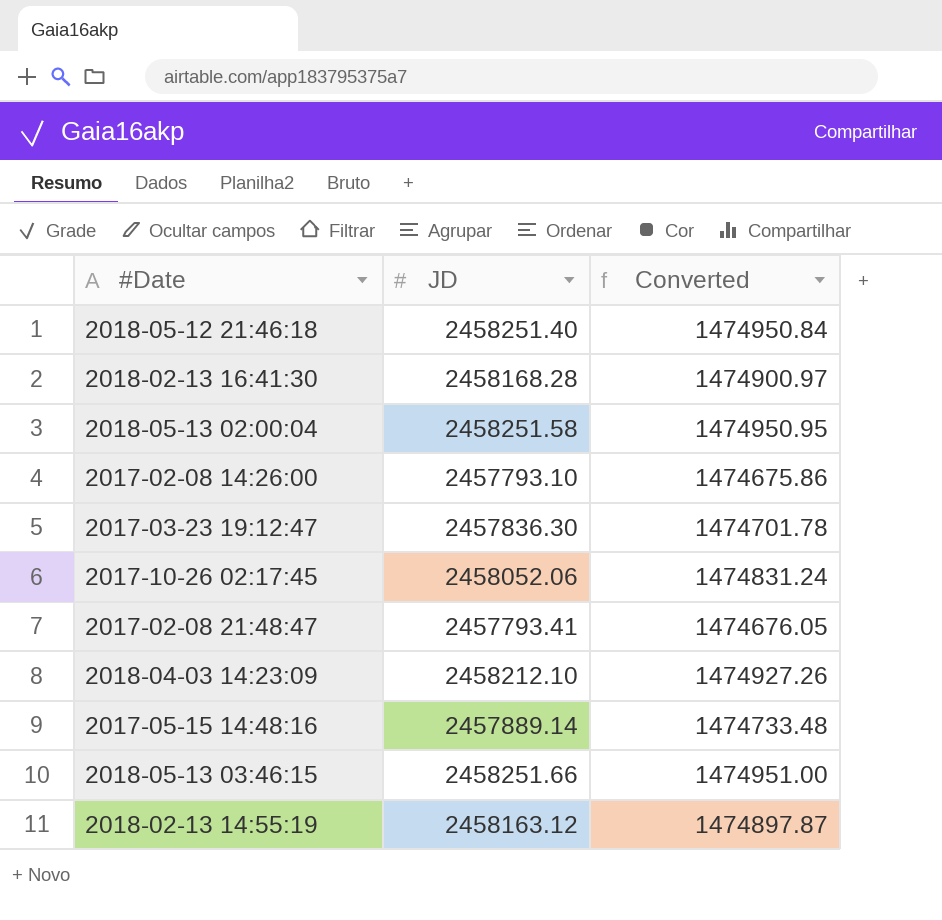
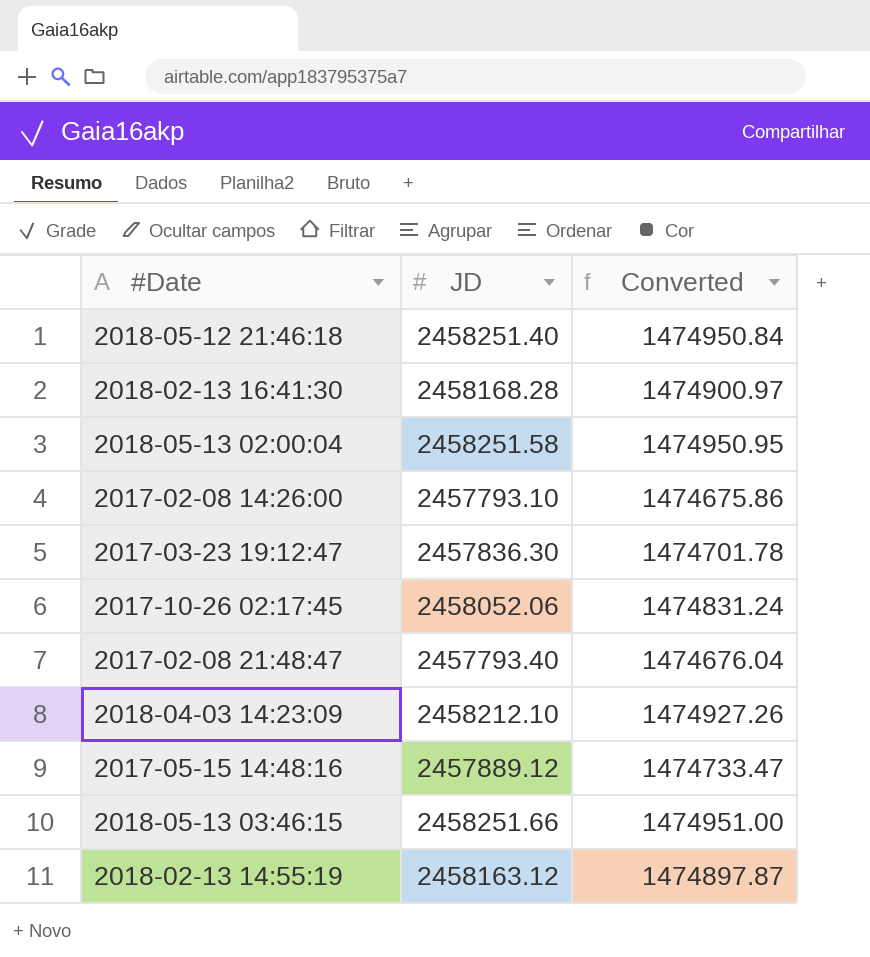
2017-02-08 21:48:47 | JD: 2457793.41 -> 2457793.40
2017-02-08 21:48:47 | Converted: 1474676.05 -> 1474676.04
2017-05-15 14:48:16 | JD: 2457889.14 -> 2457889.12
2017-05-15 14:48:16 | Converted: 1474733.48 -> 1474733.47

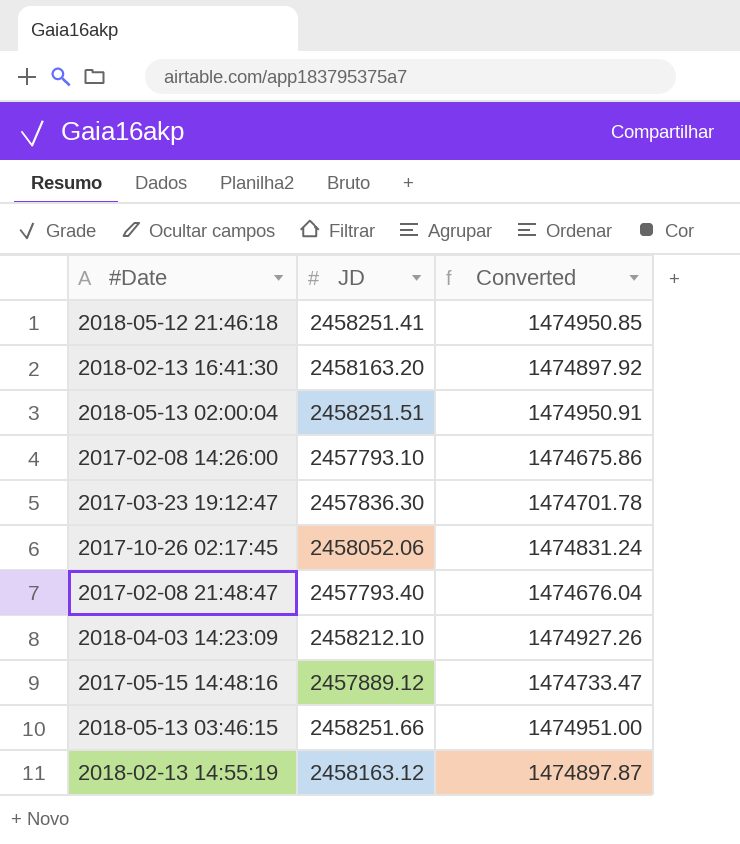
2018-05-12 21:46:18 | JD: 2458251.40 -> 2458251.41
2018-05-12 21:46:18 | Converted: 1474950.84 -> 1474950.85
2018-02-13 16:41:30 | JD: 2458168.28 -> 2458163.20
2018-02-13 16:41:30 | Converted: 1474900.97 -> 1474897.92
2018-05-13 02:00:04 | JD: 2458251.58 -> 2458251.51
2018-05-13 02:00:04 | Converted: 1474950.95 -> 1474950.91

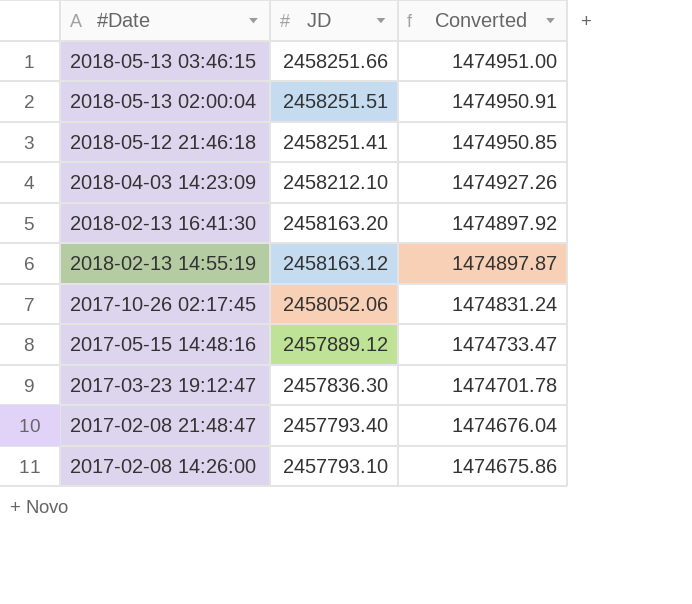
row order: none -> #Date descending

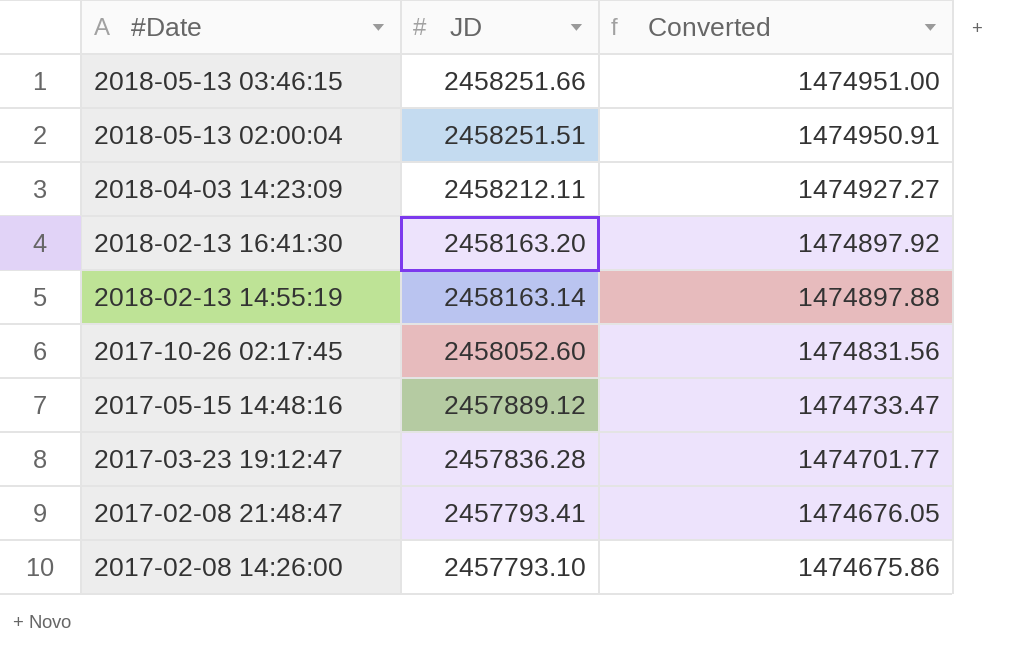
row 2018-05-12 21:46:18: 2458251.41 | 1474950.85 -> none
2018-04-03 14:23:09 | JD: 2458212.10 -> 2458212.11
2018-04-03 14:23:09 | Converted: 1474927.26 -> 1474927.27
2018-02-13 14:55:19 | JD: 2458163.12 -> 2458163.14
2018-02-13 14:55:19 | Converted: 1474897.87 -> 1474897.88
2017-10-26 02:17:45 | JD: 2458052.06 -> 2458052.60
2017-10-26 02:17:45 | Converted: 1474831.24 -> 1474831.56
2017-03-23 19:12:47 | JD: 2457836.30 -> 2457836.28
2017-03-23 19:12:47 | Converted: 1474701.78 -> 1474701.77
2017-02-08 21:48:47 | JD: 2457793.40 -> 2457793.41
2017-02-08 21:48:47 | Converted: 1474676.04 -> 1474676.05

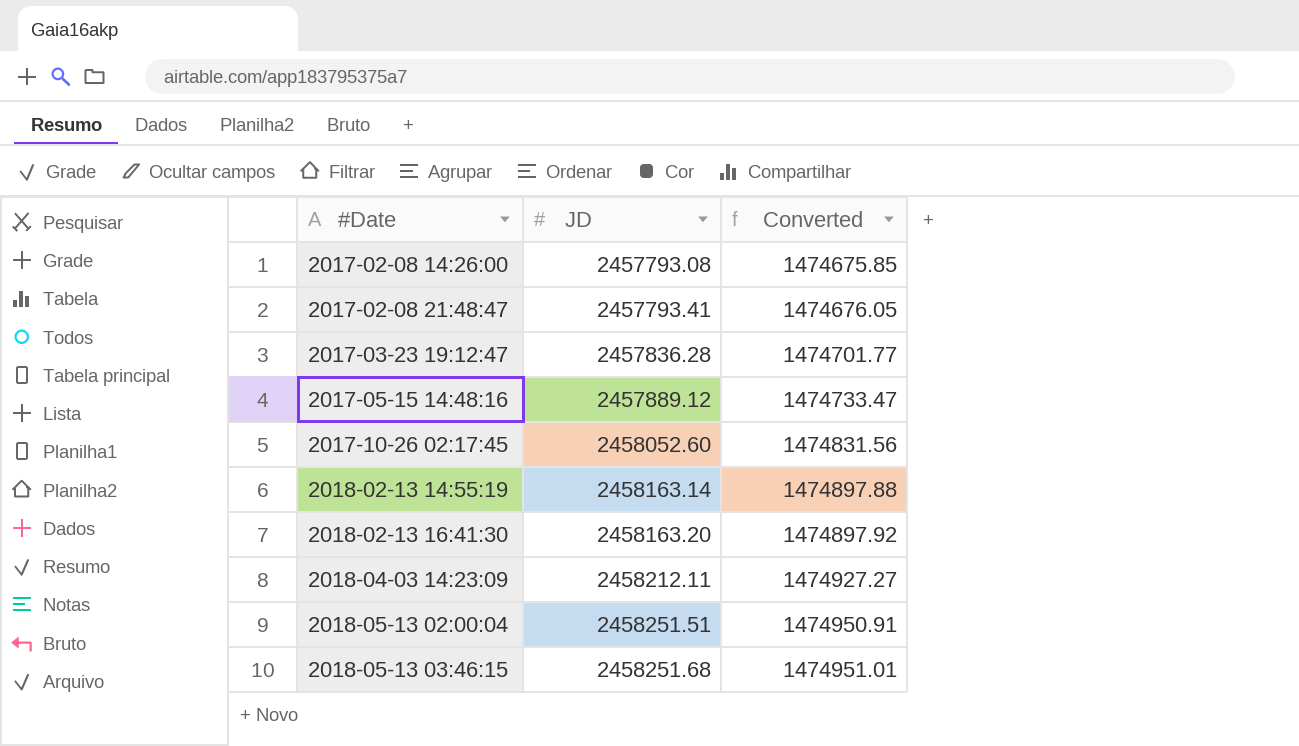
row order: #Date descending -> #Date ascending
2017-02-08 14:26:00 | JD: 2457793.10 -> 2457793.08
2017-02-08 14:26:00 | Converted: 1474675.86 -> 1474675.85
2018-05-13 03:46:15 | JD: 2458251.66 -> 2458251.68
2018-05-13 03:46:15 | Converted: 1474951.00 -> 1474951.01

